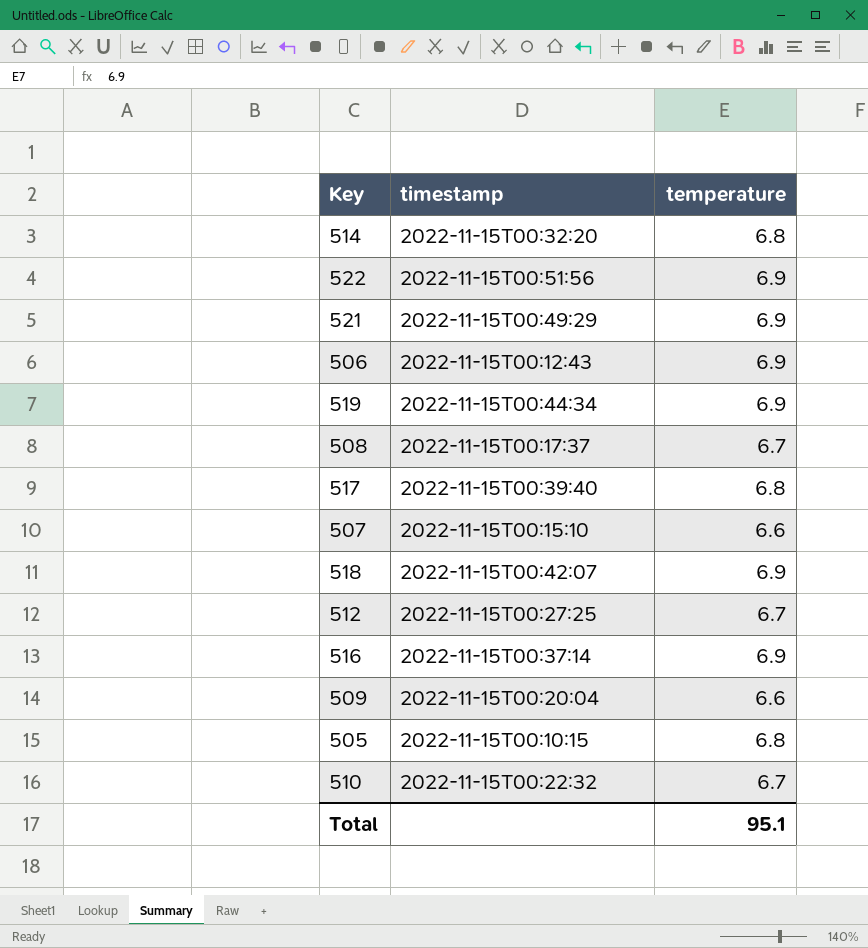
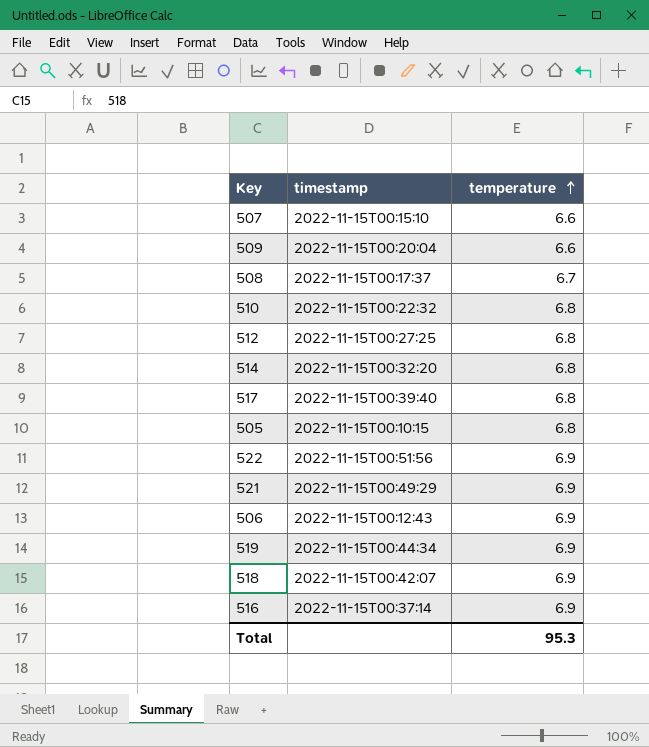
row order: none -> temperature ascending
510 | temperature: 6.7 -> 6.8
512 | temperature: 6.7 -> 6.8
Total | temperature: 95.1 -> 95.3

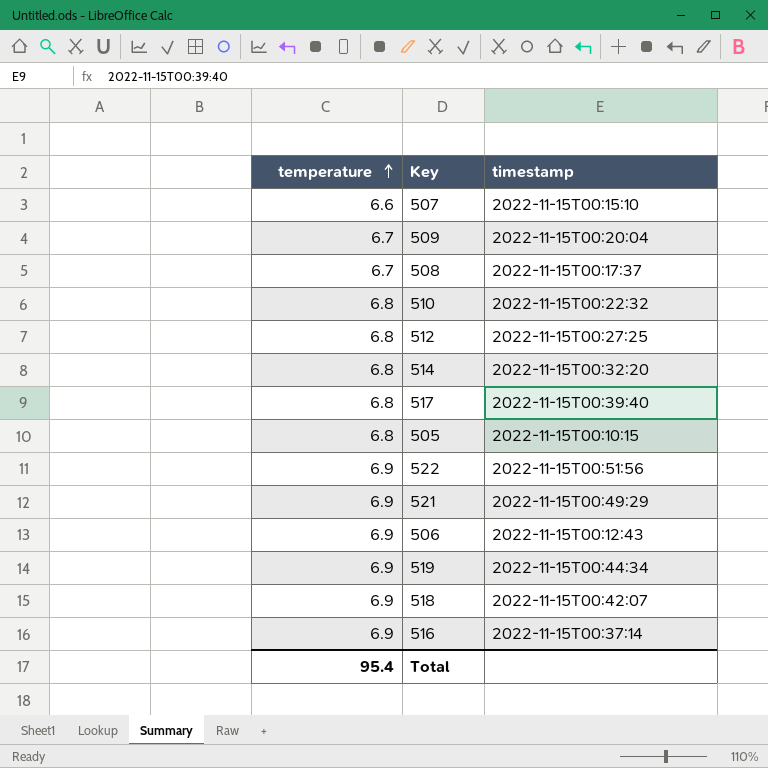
column temperature | position: 3 -> 1
509 | temperature: 6.6 -> 6.7
Total | temperature: 95.3 -> 95.4

